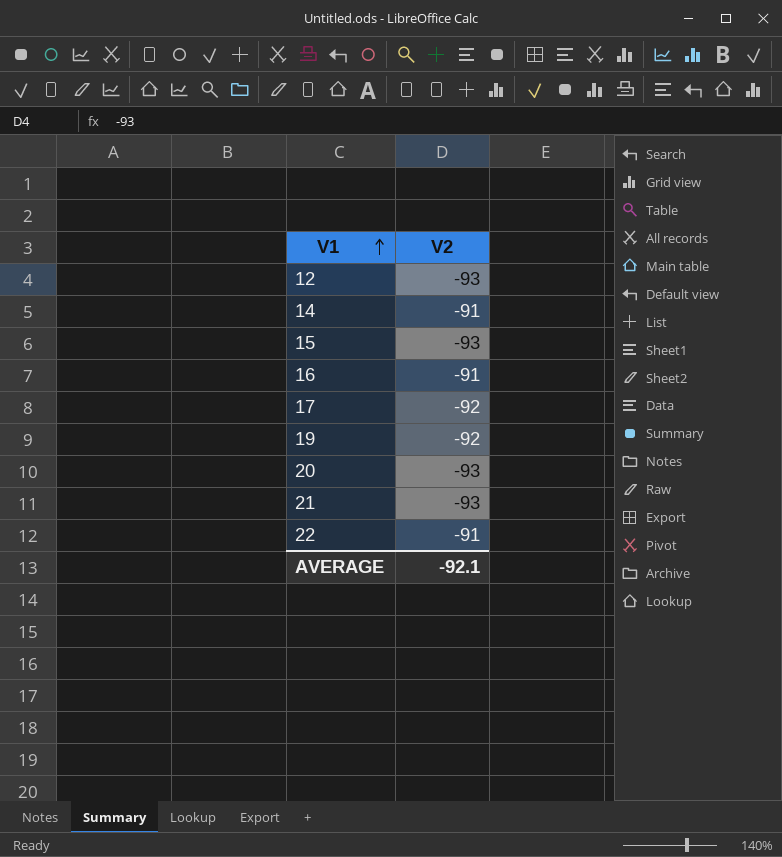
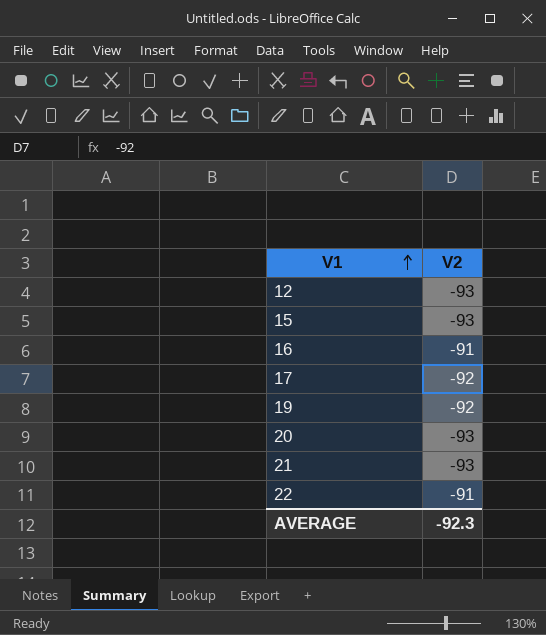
row 14: -91 -> none
AVERAGE | V2: -92.1 -> -92.3

